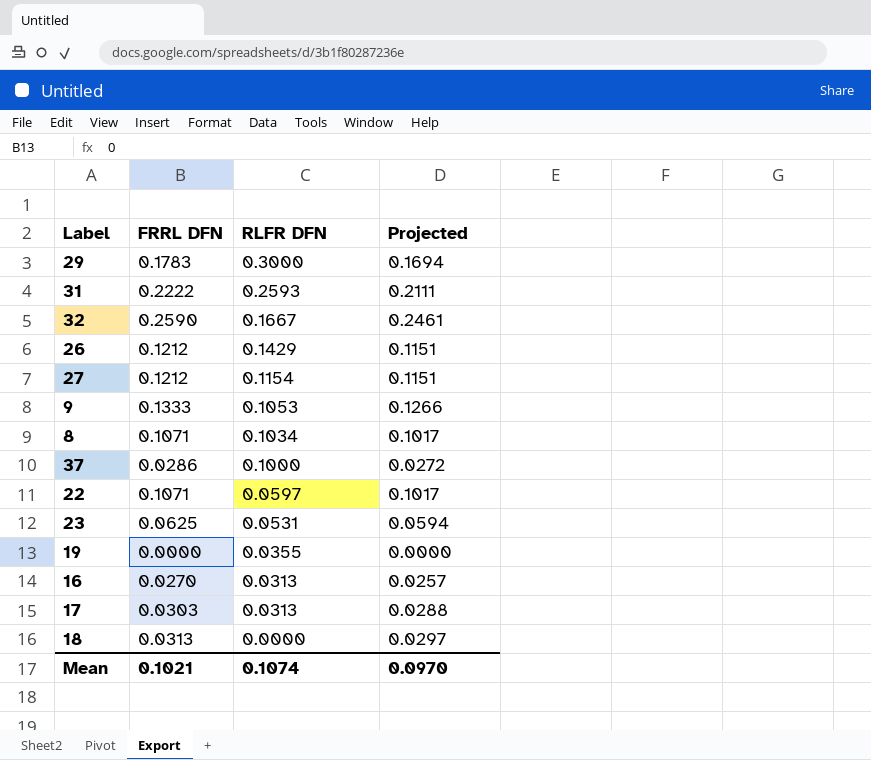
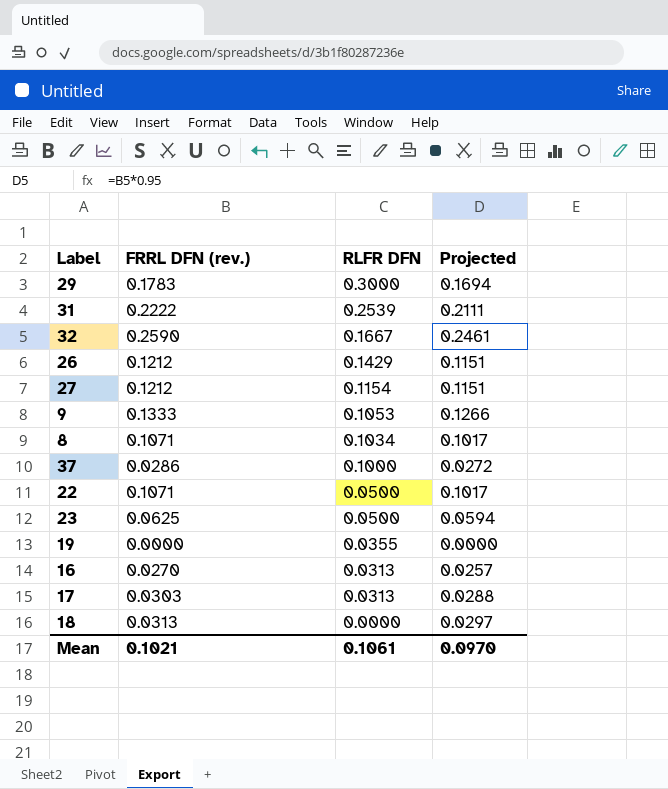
column name: FRRL DFN -> FRRL DFN (rev.)
31 | RLFR DFN: 0.2593 -> 0.2539
22 | RLFR DFN: 0.0597 -> 0.0500
23 | RLFR DFN: 0.0531 -> 0.0500
Mean | RLFR DFN: 0.1074 -> 0.1061

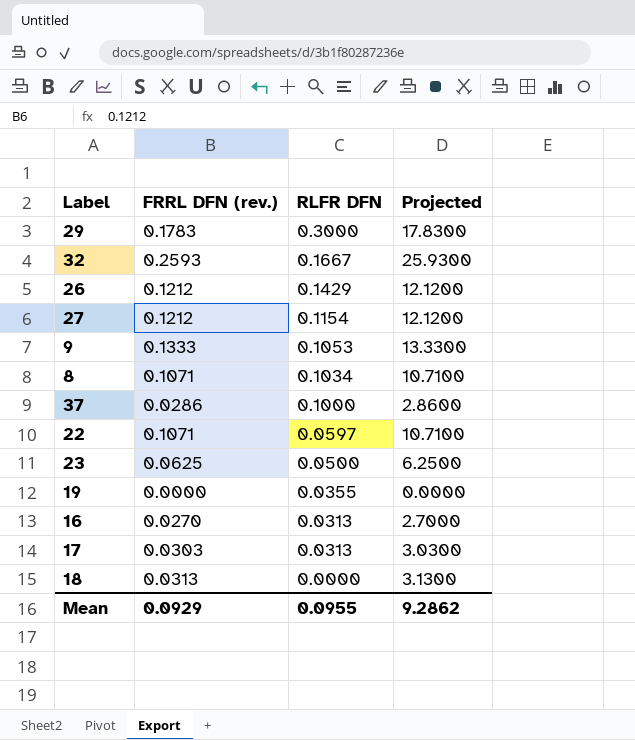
column Projected | formula: [FRRL DFN (rev.)] * 0.95 -> [FRRL DFN (rev.)] * 100
row 31: 0.2222 | 0.2539 | 0.2111 -> none
32 | FRRL DFN (rev.): 0.2590 -> 0.2593
22 | RLFR DFN: 0.0500 -> 0.0597
Mean | FRRL DFN (rev.): 0.1021 -> 0.0929
Mean | RLFR DFN: 0.1061 -> 0.0955
Mean | Projected: 0.0970 -> 9.2862

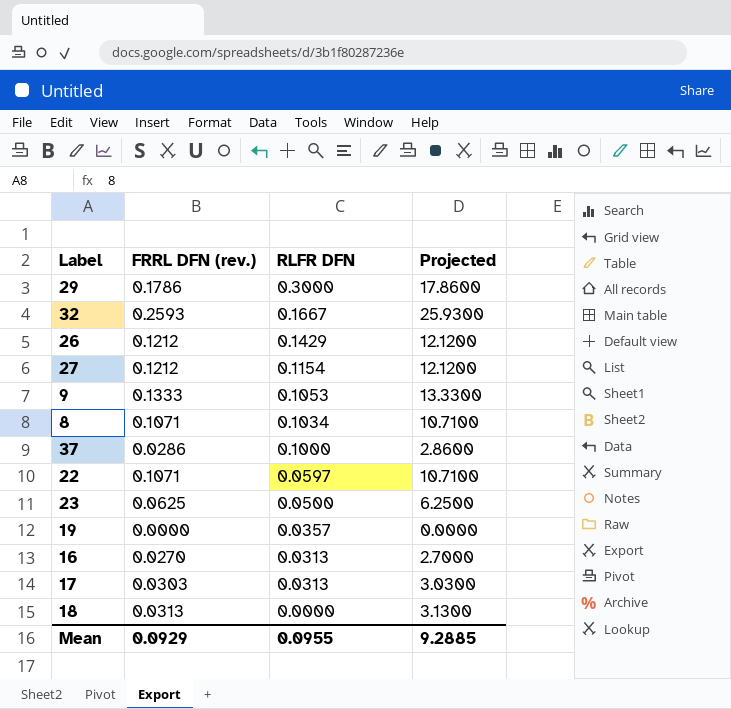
29 | FRRL DFN (rev.): 0.1783 -> 0.1786
29 | Projected: 17.8300 -> 17.8600
19 | RLFR DFN: 0.0355 -> 0.0357
Mean | Projected: 9.2862 -> 9.2885

